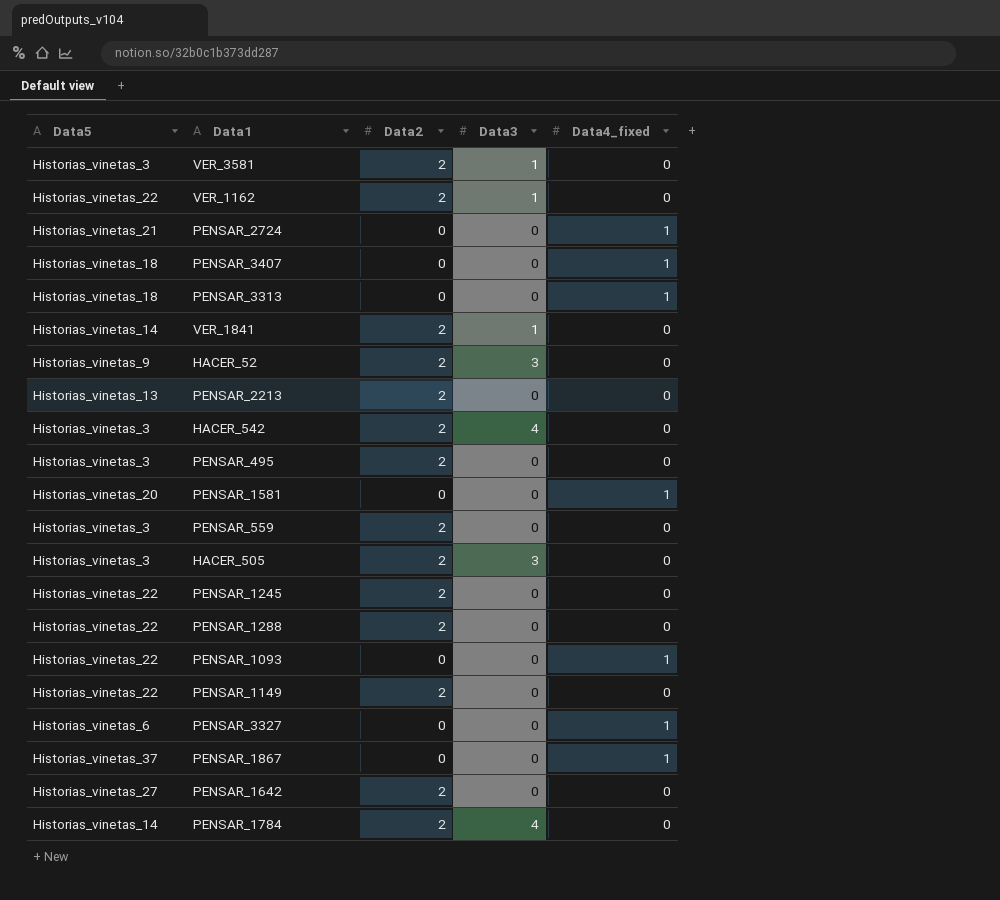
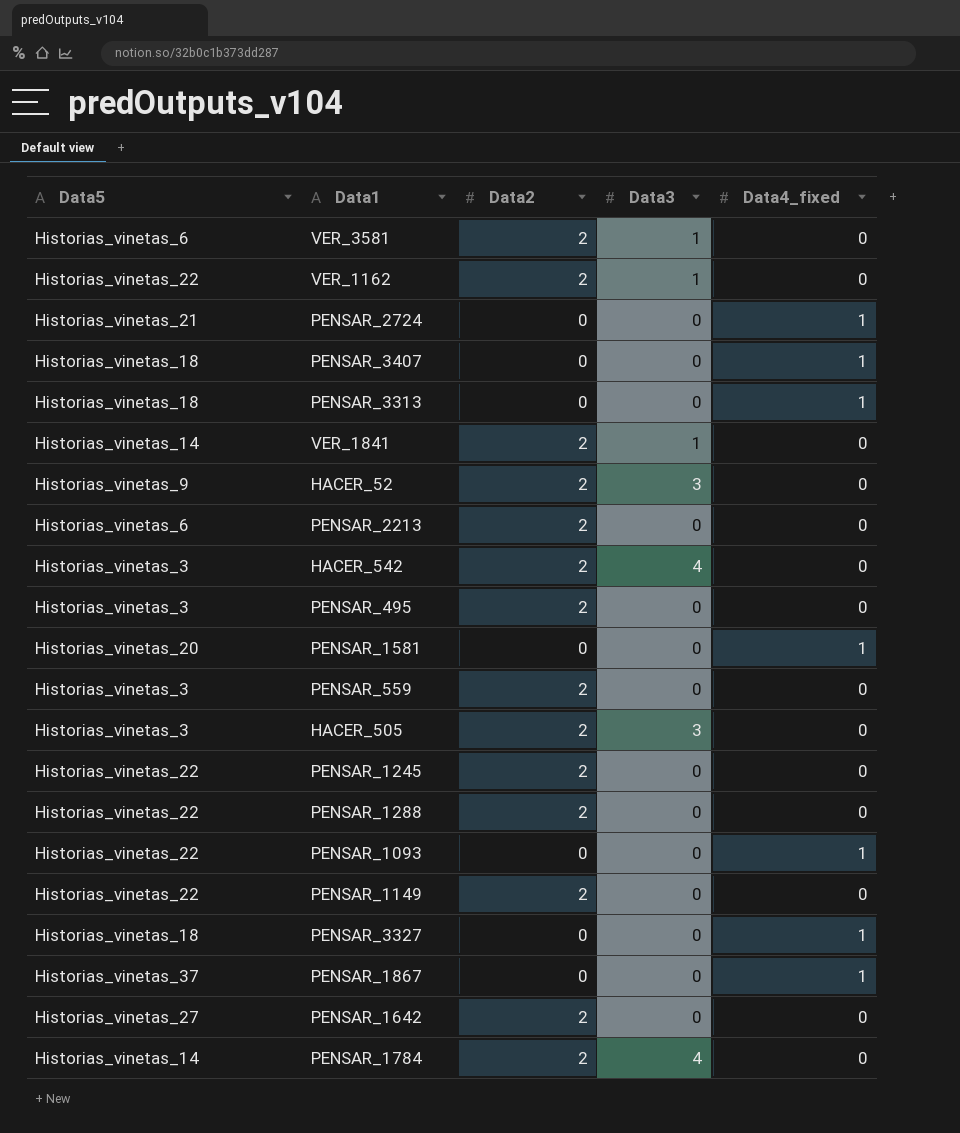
VER_3581 | Data5: Historias_vinetas_3 -> Historias_vinetas_6
PENSAR_2213 | Data5: Historias_vinetas_13 -> Historias_vinetas_6
PENSAR_3327 | Data5: Historias_vinetas_6 -> Historias_vinetas_18

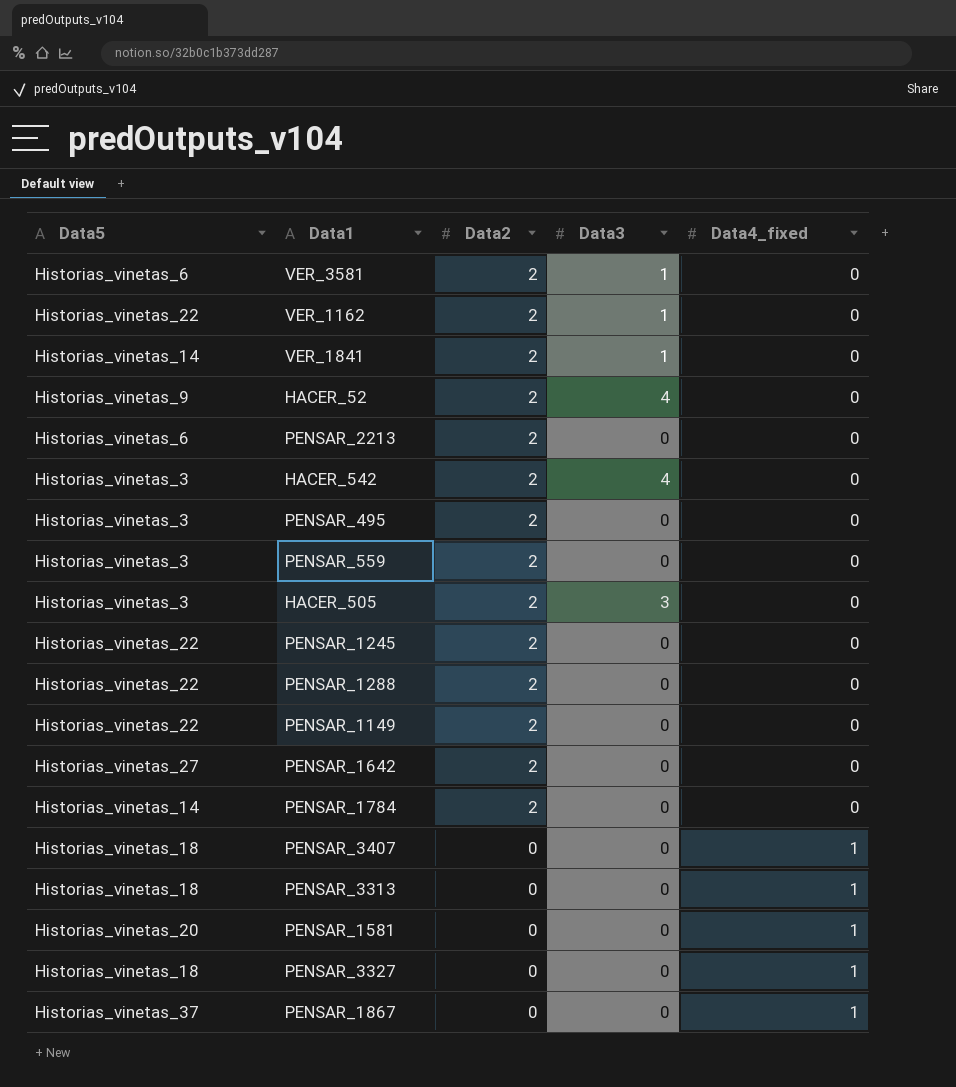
row order: none -> Data2 descending
row PENSAR_2724: Historias_vinetas_21 | 0 | 0 | 1 -> none
row PENSAR_1093: Historias_vinetas_22 | 0 | 0 | 1 -> none
HACER_52 | Data3: 3 -> 4
PENSAR_1784 | Data3: 4 -> 0

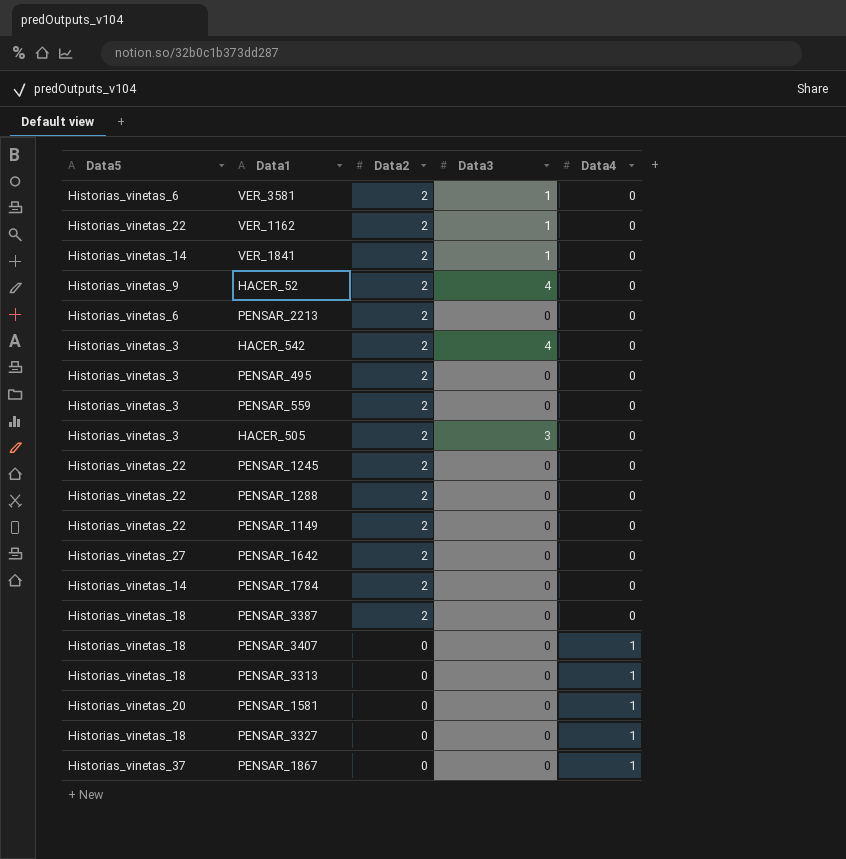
column name: Data4_fixed -> Data4
row PENSAR_3387: none -> Historias_vinetas_18 | 2 | 0 | 0

